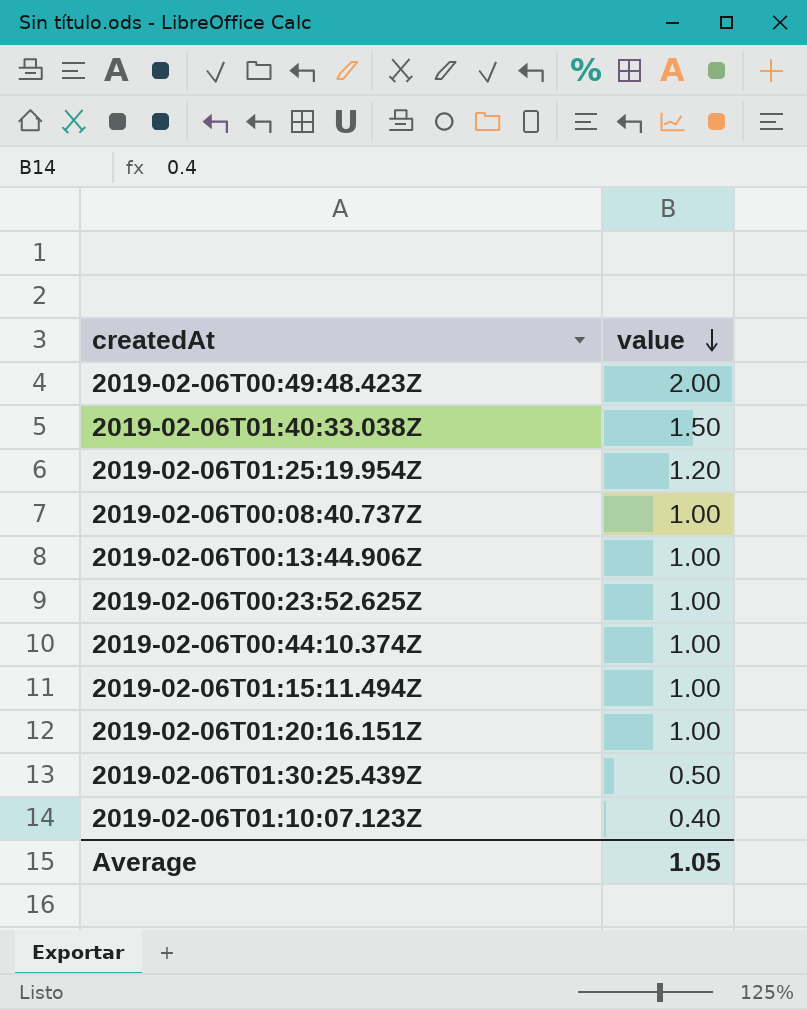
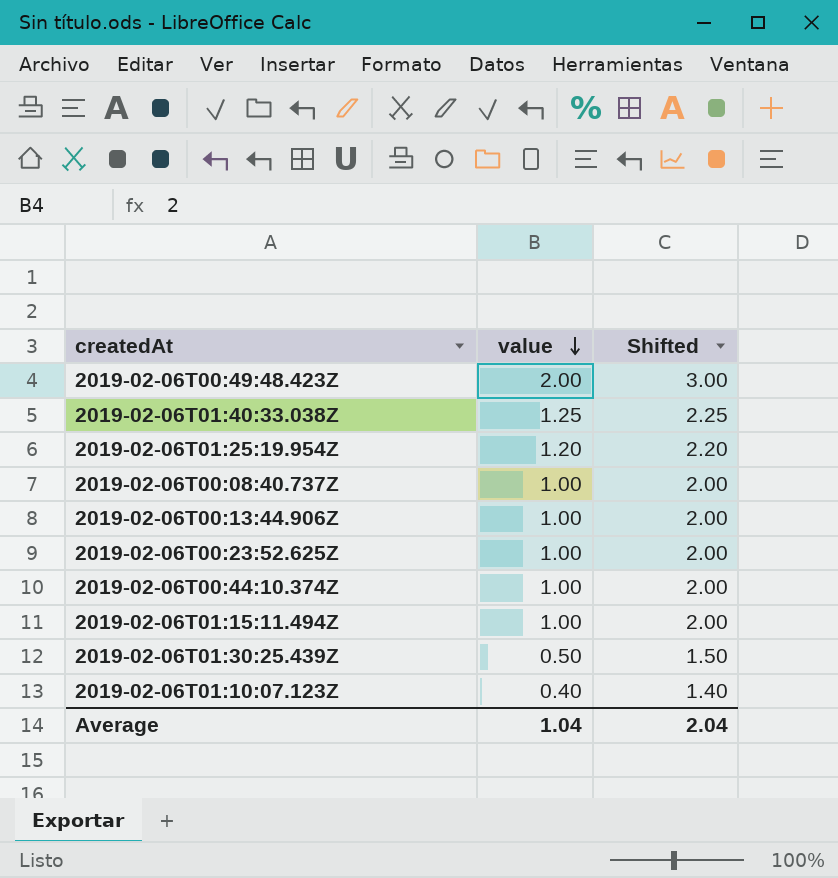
column Shifted | formula: none -> [value] + 1
row 2019-02-06T01:20:16.151Z: 1.00 -> none
2019-02-06T01:40:33.038Z | value: 1.50 -> 1.25
Average | value: 1.05 -> 1.04

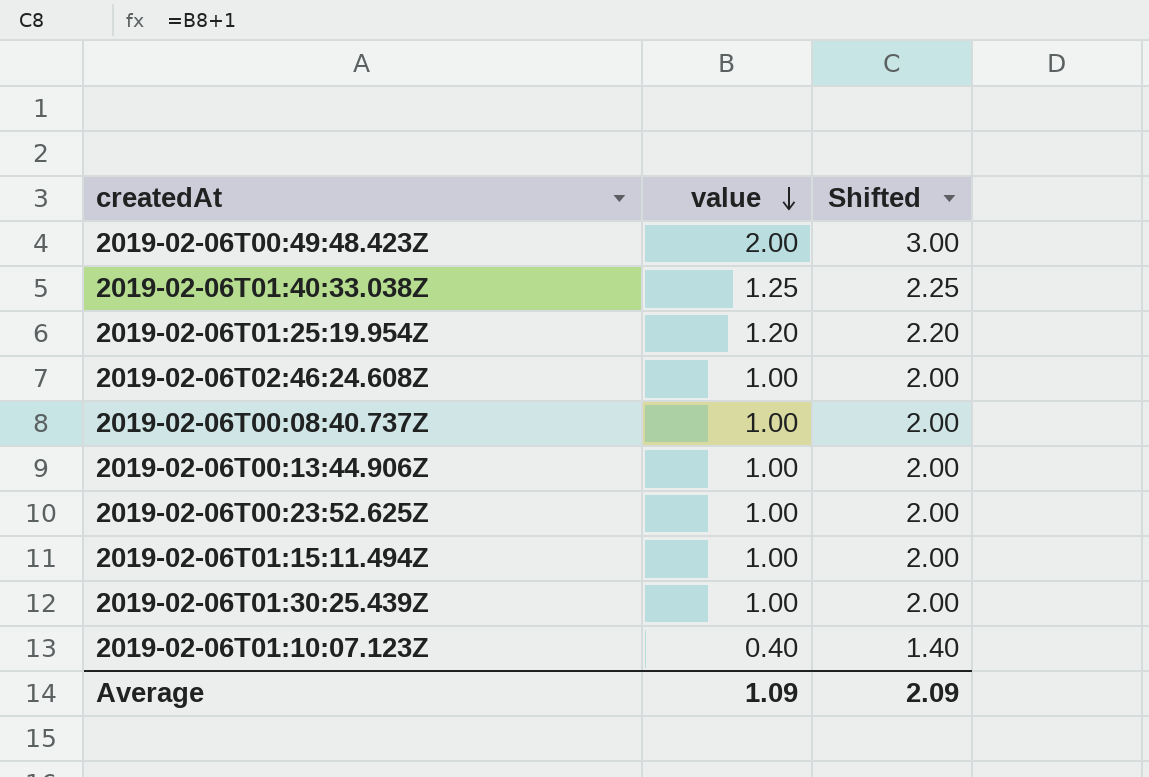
row 2019-02-06T00:44:10.374Z: 1.00 | 2.00 -> none
row 2019-02-06T02:46:24.608Z: none -> 1.00 | 2.00
2019-02-06T01:30:25.439Z | value: 0.50 -> 1.00
2019-02-06T01:30:25.439Z | Shifted: 1.50 -> 2.00
Average | value: 1.04 -> 1.09
Average | Shifted: 2.04 -> 2.09

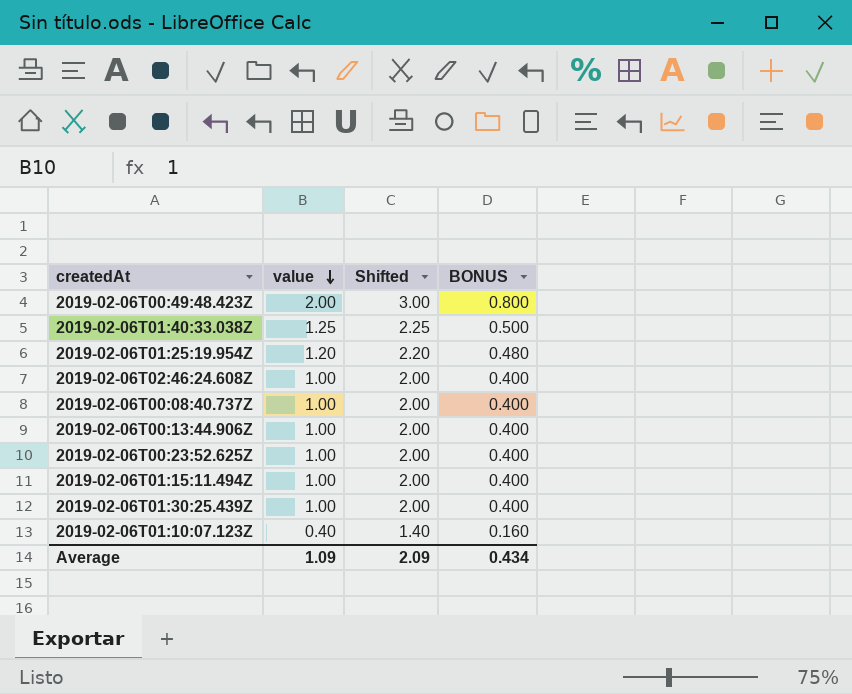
column BONUS | formula: none -> [value] * 0.4

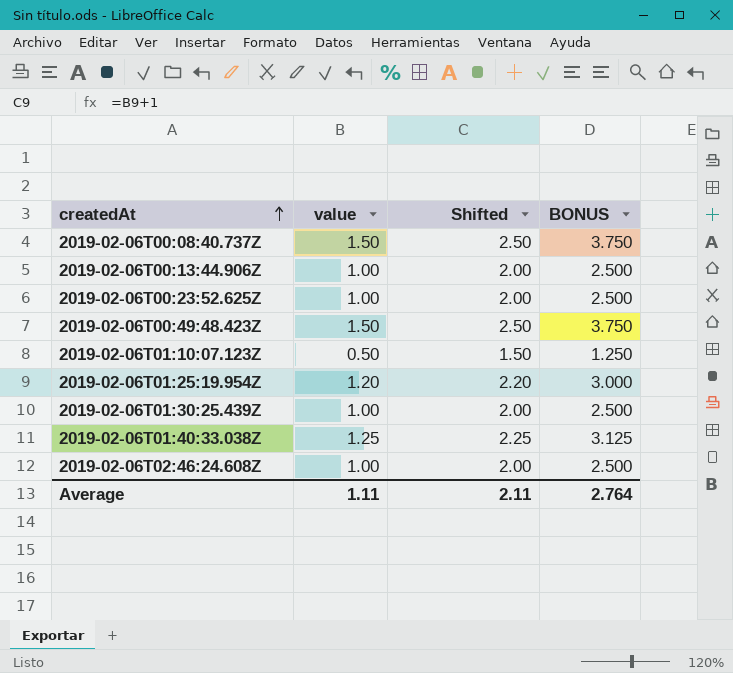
row order: value descending -> createdAt ascending
column BONUS | formula: [value] * 0.4 -> [value] * 2.5
row 2019-02-06T01:15:11.494Z: 1.00 | 2.00 | 0.400 -> none
2019-02-06T00:08:40.737Z | value: 1.00 -> 1.50
2019-02-06T00:08:40.737Z | Shifted: 2.00 -> 2.50
2019-02-06T00:49:48.423Z | value: 2.00 -> 1.50
2019-02-06T00:49:48.423Z | Shifted: 3.00 -> 2.50
2019-02-06T01:10:07.123Z | value: 0.40 -> 0.50
2019-02-06T01:10:07.123Z | Shifted: 1.40 -> 1.50
Average | value: 1.09 -> 1.11
Average | Shifted: 2.09 -> 2.11
Average | BONUS: 0.434 -> 2.764

